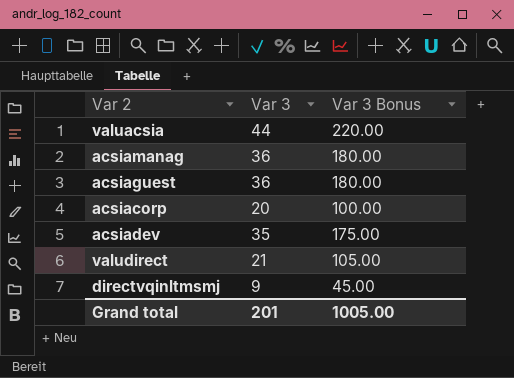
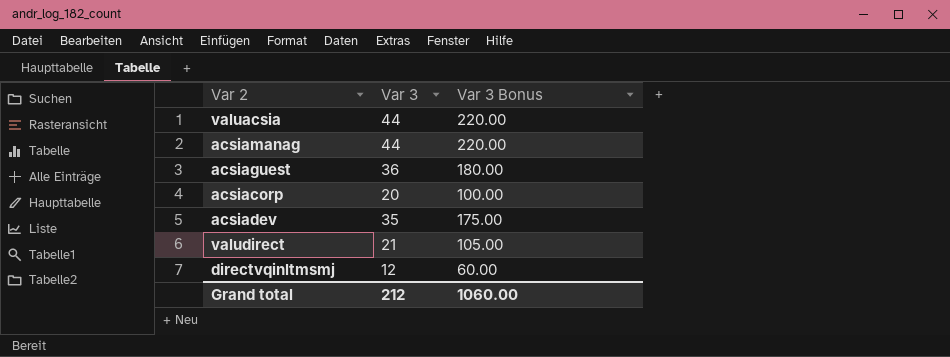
acsiamanag | Var 3: 36 -> 44
acsiamanag | Var 3 Bonus: 180.00 -> 220.00
directvqinltmsmj | Var 3: 9 -> 12
directvqinltmsmj | Var 3 Bonus: 45.00 -> 60.00
Grand total | Var 3: 201 -> 212
Grand total | Var 3 Bonus: 1005.00 -> 1060.00

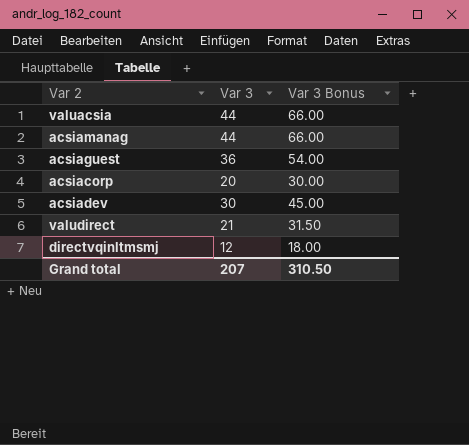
column Var 3 Bonus | formula: [Var 3] * 5 -> [Var 3] * 1.5
acsiadev | Var 3: 35 -> 30
Grand total | Var 3: 212 -> 207
Grand total | Var 3 Bonus: 1060.00 -> 310.50

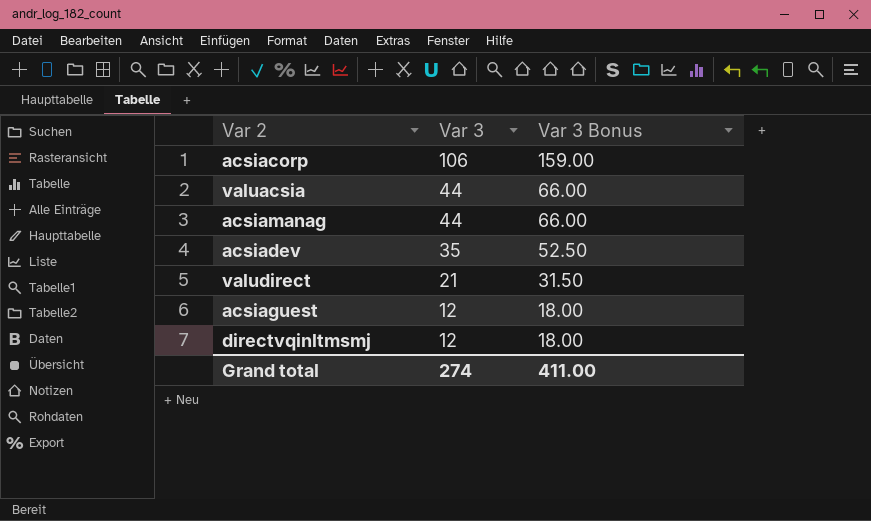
row order: none -> Var 3 descending
acsiacorp | Var 3: 20 -> 106
acsiacorp | Var 3 Bonus: 30.00 -> 159.00
acsiadev | Var 3: 30 -> 35
acsiadev | Var 3 Bonus: 45.00 -> 52.50
acsiaguest | Var 3: 36 -> 12
acsiaguest | Var 3 Bonus: 54.00 -> 18.00
Grand total | Var 3: 207 -> 274
Grand total | Var 3 Bonus: 310.50 -> 411.00

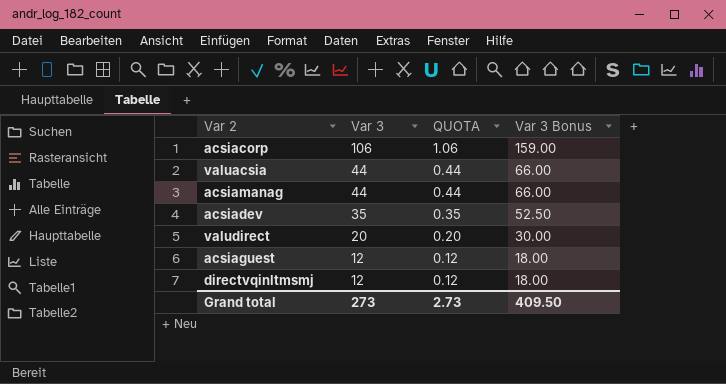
column QUOTA | formula: none -> [Var 3] * 0.01
valudirect | Var 3: 21 -> 20
valudirect | Var 3 Bonus: 31.50 -> 30.00
Grand total | Var 3: 274 -> 273
Grand total | Var 3 Bonus: 411.00 -> 409.50

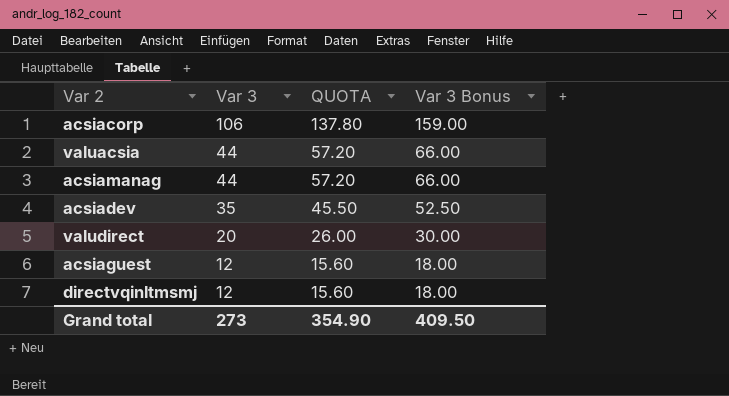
column QUOTA | formula: [Var 3] * 0.01 -> [Var 3] * 1.3
Grand total | QUOTA: 2.73 -> 354.90

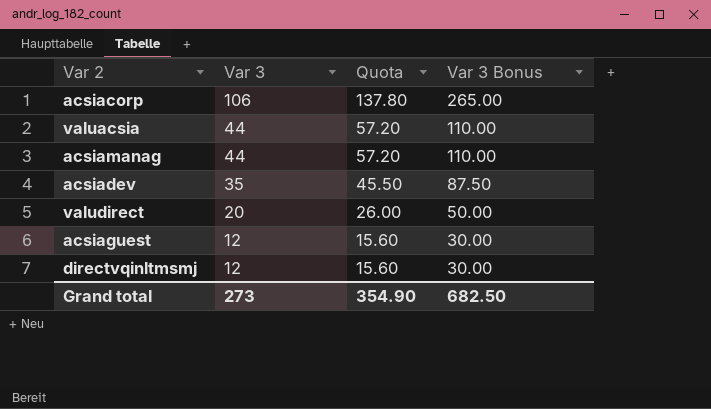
column name: QUOTA -> Quota
column Var 3 Bonus | formula: [Var 3] * 1.5 -> [Var 3] * 2.5
Grand total | Var 3 Bonus: 409.50 -> 682.50

